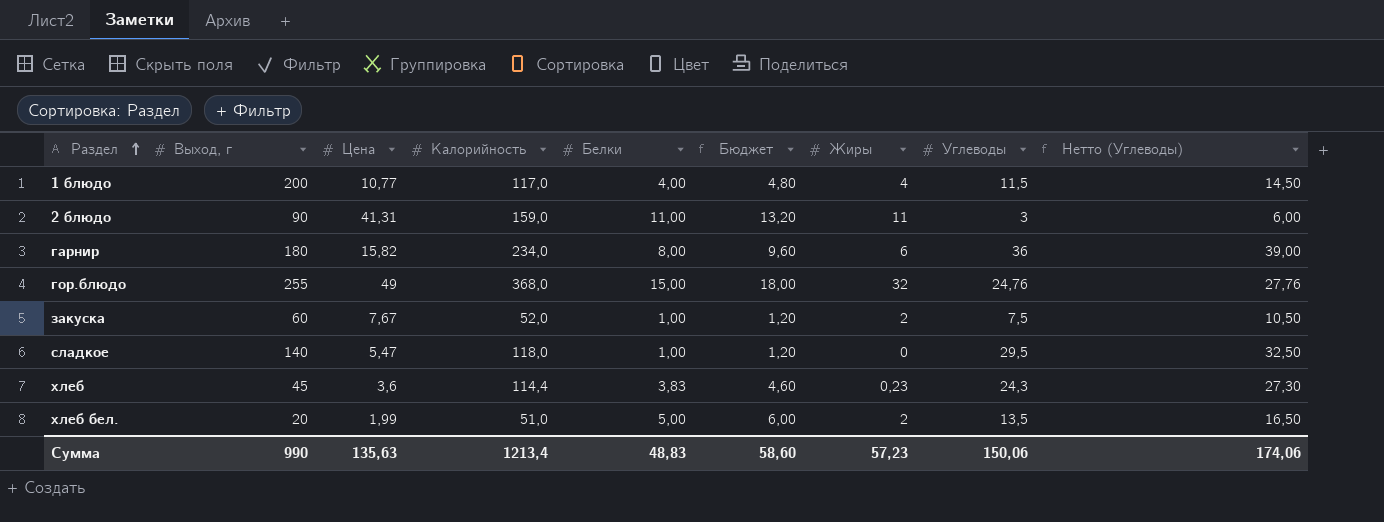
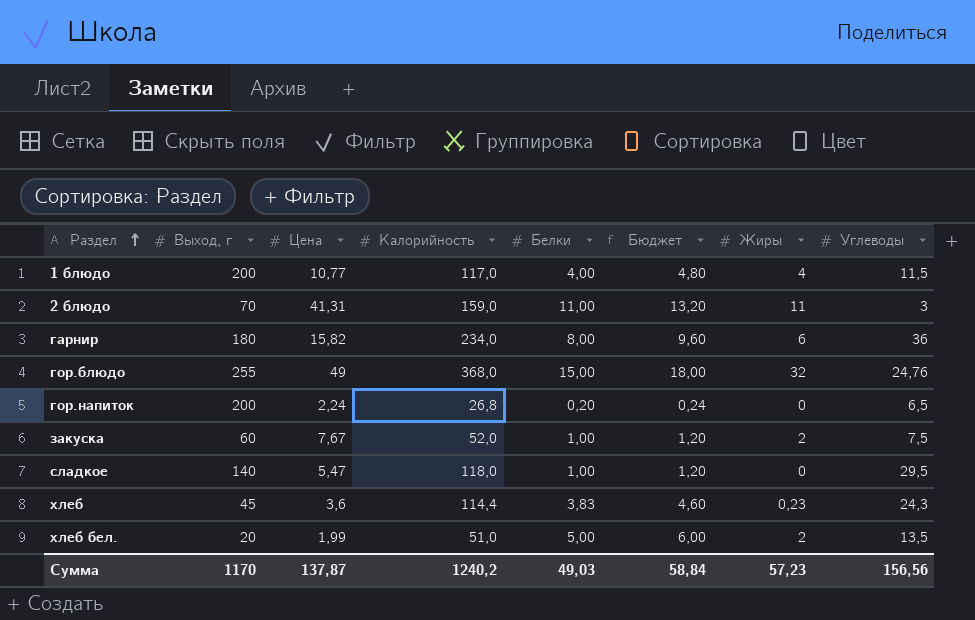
column Нетто (Углеводы) | formula: [Углеводы] + 3 -> none
2 блюдо | Выход, г: 90 -> 70
row гор.напиток: none -> 200 | 2,24 | 26,8 | 0,20 | 0,24 | 0 | 6,5
Сумма | Выход, г: 990 -> 1170
Сумма | Цена: 135,63 -> 137,87
Сумма | Калорийность: 1213,4 -> 1240,2
Сумма | Белки: 48,83 -> 49,03
Сумма | Бюджет: 58,60 -> 58,84
Сумма | Углеводы: 150,06 -> 156,56

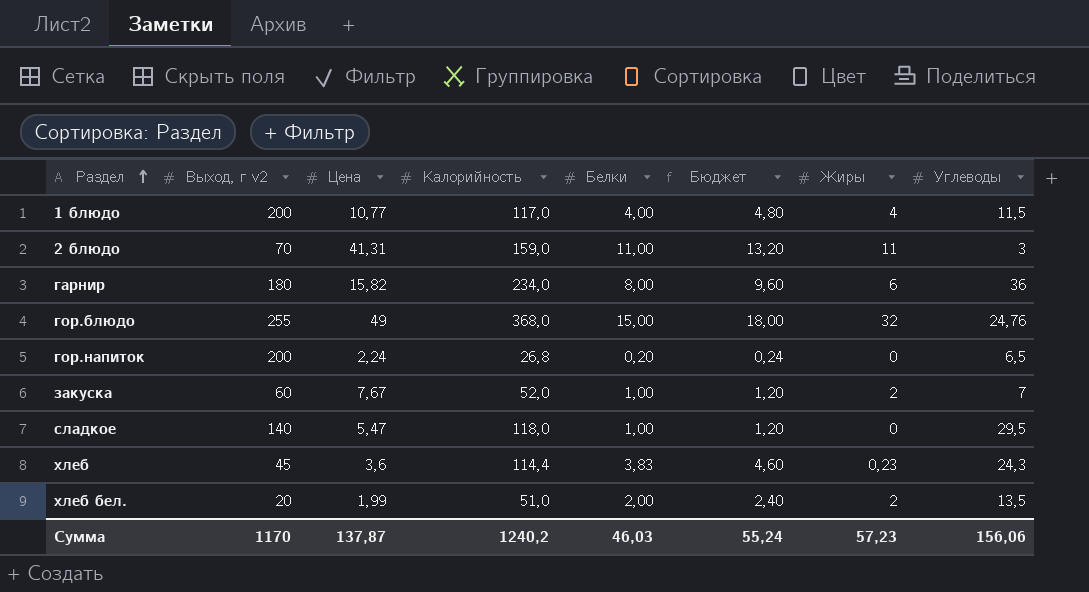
column name: Выход, г -> Выход, г v2
закуска | Углеводы: 7,5 -> 7
хлеб бел. | Белки: 5,00 -> 2,00
хлеб бел. | Бюджет: 6,00 -> 2,40
Сумма | Белки: 49,03 -> 46,03
Сумма | Бюджет: 58,84 -> 55,24
Сумма | Углеводы: 156,56 -> 156,06

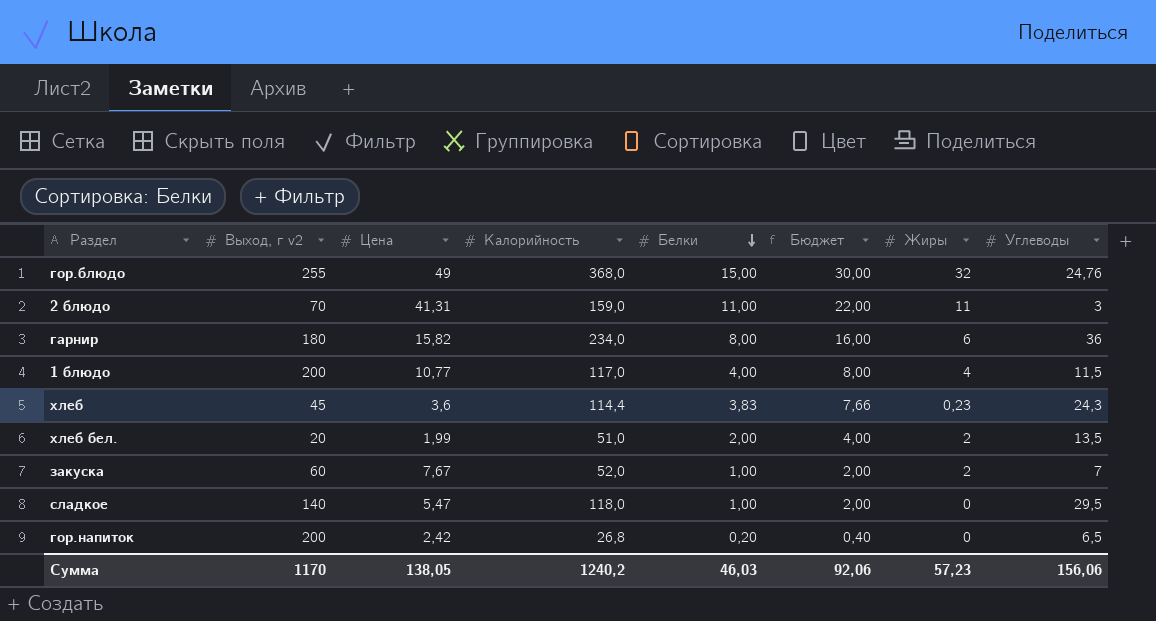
row order: Раздел ascending -> Белки descending
column Бюджет | formula: [Белки] * 1,2 -> [Белки] * 2
гор.напиток | Цена: 2,24 -> 2,42
Сумма | Цена: 137,87 -> 138,05
Сумма | Бюджет: 55,24 -> 92,06

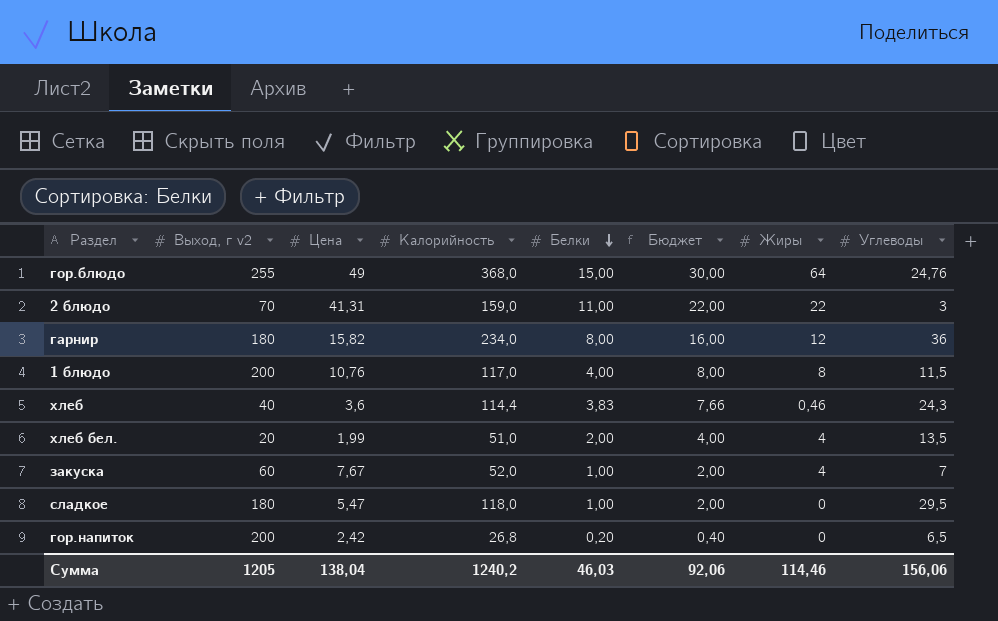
гор.блюдо | Жиры: 32 -> 64
2 блюдо | Жиры: 11 -> 22
гарнир | Жиры: 6 -> 12
1 блюдо | Цена: 10,77 -> 10,76
1 блюдо | Жиры: 4 -> 8
хлеб | Выход, г v2: 45 -> 40
хлеб | Жиры: 0,23 -> 0,46
хлеб бел. | Жиры: 2 -> 4
закуска | Жиры: 2 -> 4
сладкое | Выход, г v2: 140 -> 180
Сумма | Выход, г v2: 1170 -> 1205
Сумма | Цена: 138,05 -> 138,04
Сумма | Жиры: 57,23 -> 114,46

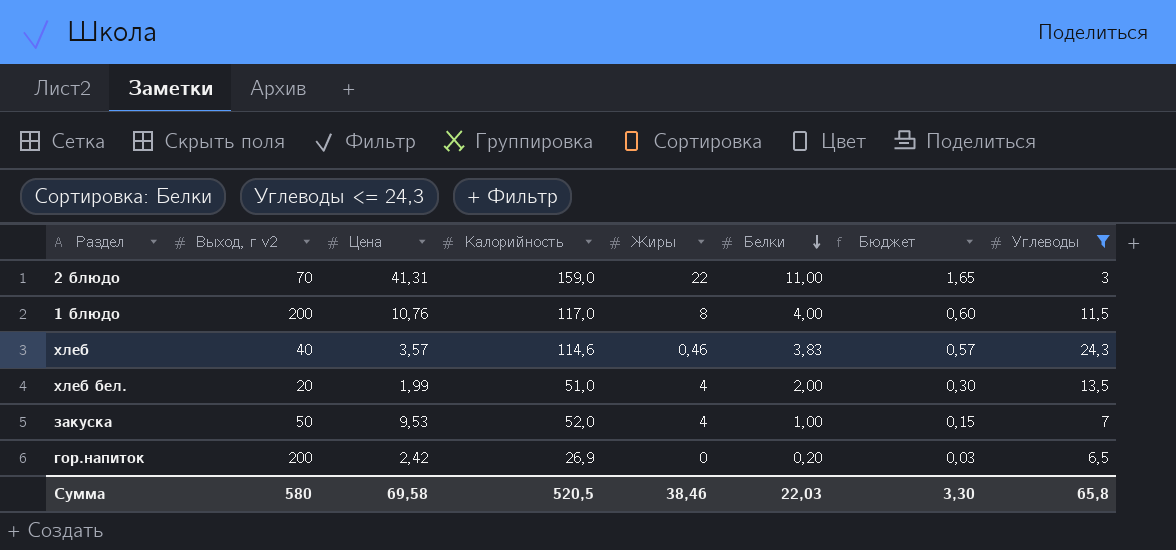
filter: none -> Углеводы <= 24,3
column Жиры | position: 7 -> 5
column Бюджет | formula: [Белки] * 2 -> [Белки] * 0,15
хлеб | Цена: 3,6 -> 3,57
хлеб | Калорийность: 114,4 -> 114,6
закуска | Выход, г v2: 60 -> 50
закуска | Цена: 7,67 -> 9,53
гор.напиток | Калорийность: 26,8 -> 26,9
Сумма | Выход, г v2: 1205 -> 580
Сумма | Цена: 138,04 -> 69,58
Сумма | Калорийность: 1240,2 -> 520,5
Сумма | Жиры: 114,46 -> 38,46
Сумма | Белки: 46,03 -> 22,03
Сумма | Бюджет: 92,06 -> 3,30
Сумма | Углеводы: 156,06 -> 65,8

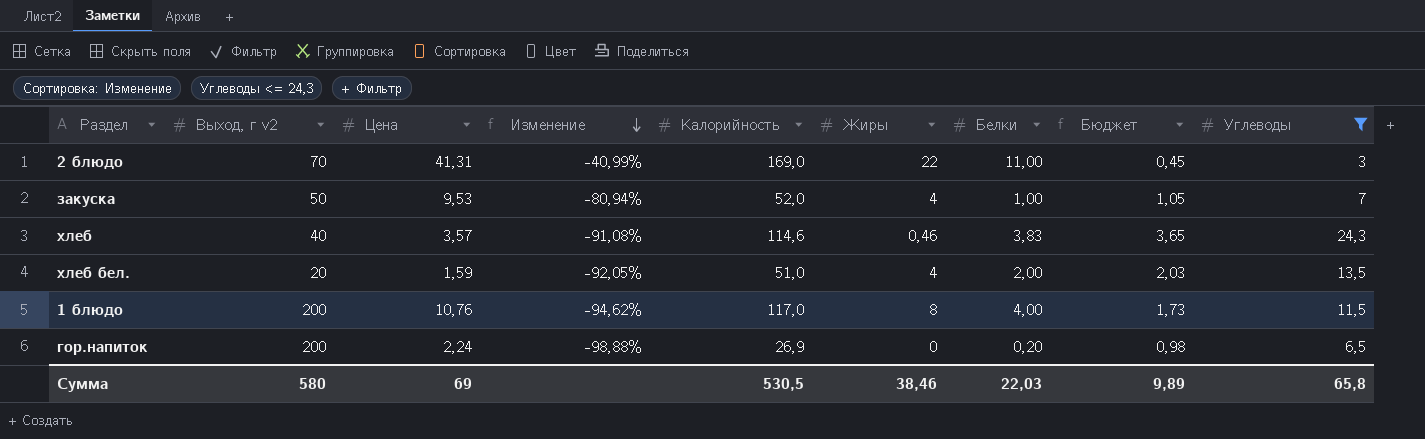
row order: Белки descending -> Изменение descending
column Изменение | formula: none -> ([Цена] - [Выход, г v2]) / [Выход, г v2]
column Бюджет | formula: [Белки] * 0,15 -> [Углеводы] * 0,15
2 блюдо | Калорийность: 159,0 -> 169,0
хлеб бел. | Цена: 1,99 -> 1,59
гор.напиток | Цена: 2,42 -> 2,24
Сумма | Цена: 69,58 -> 69
Сумма | Калорийность: 520,5 -> 530,5
Сумма | Бюджет: 3,30 -> 9,89

